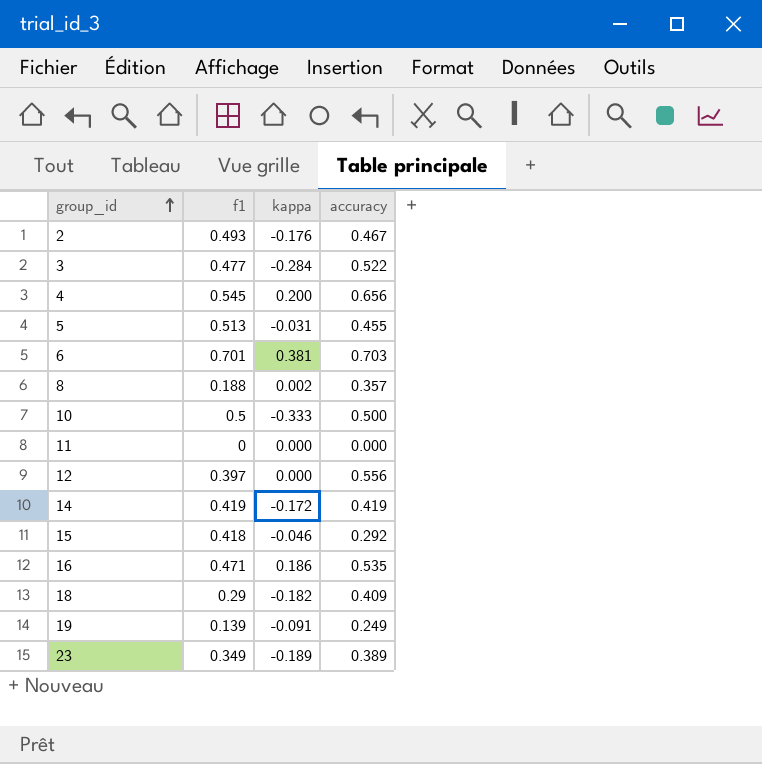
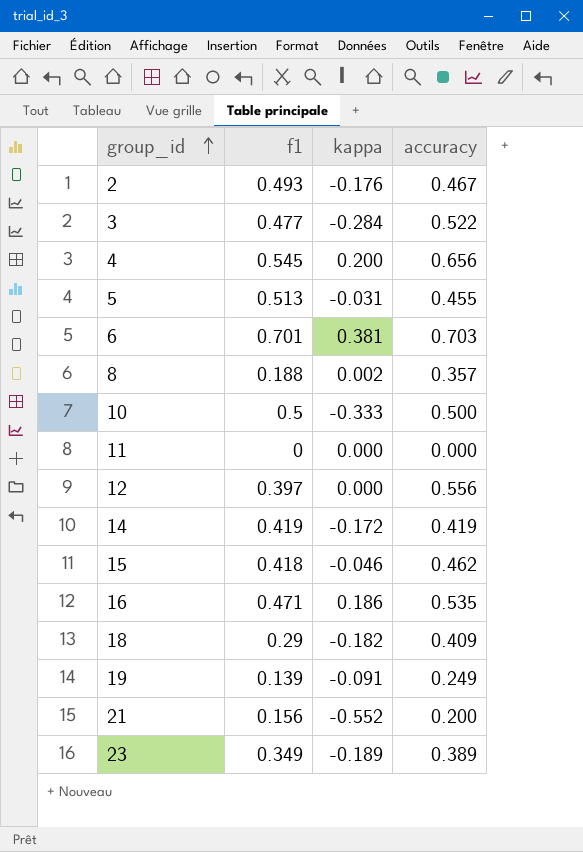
15 | accuracy: 0.292 -> 0.462
row 21: none -> 0.156 | -0.552 | 0.200

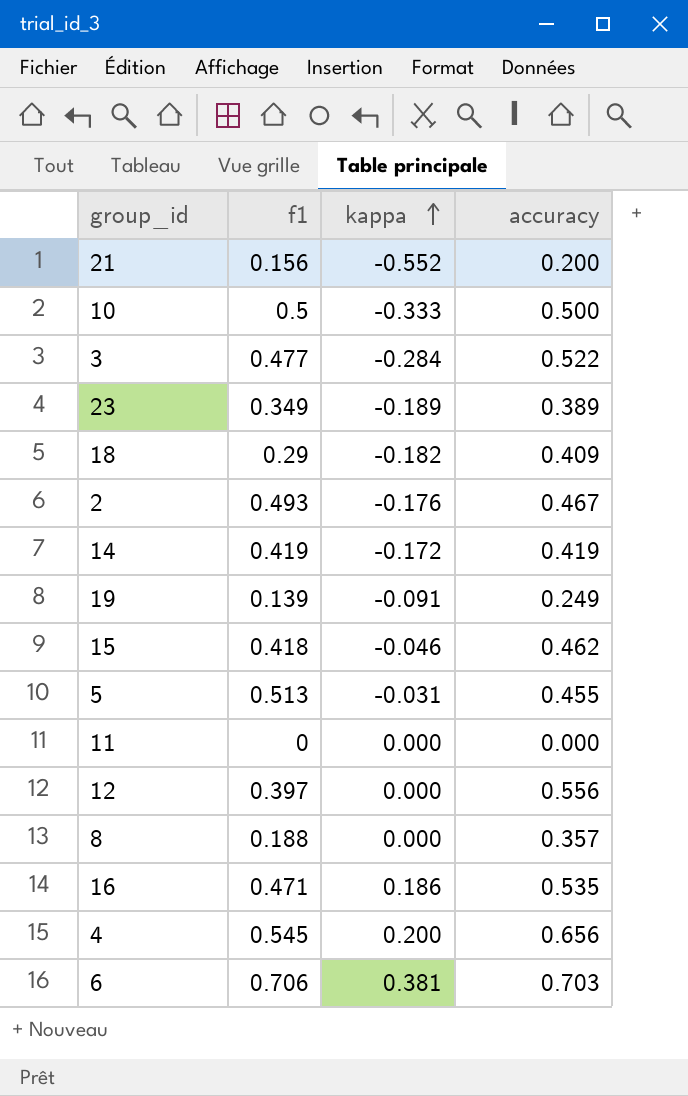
row order: group_id ascending -> kappa ascending
8 | kappa: 0.002 -> 0.000
6 | f1: 0.701 -> 0.706

